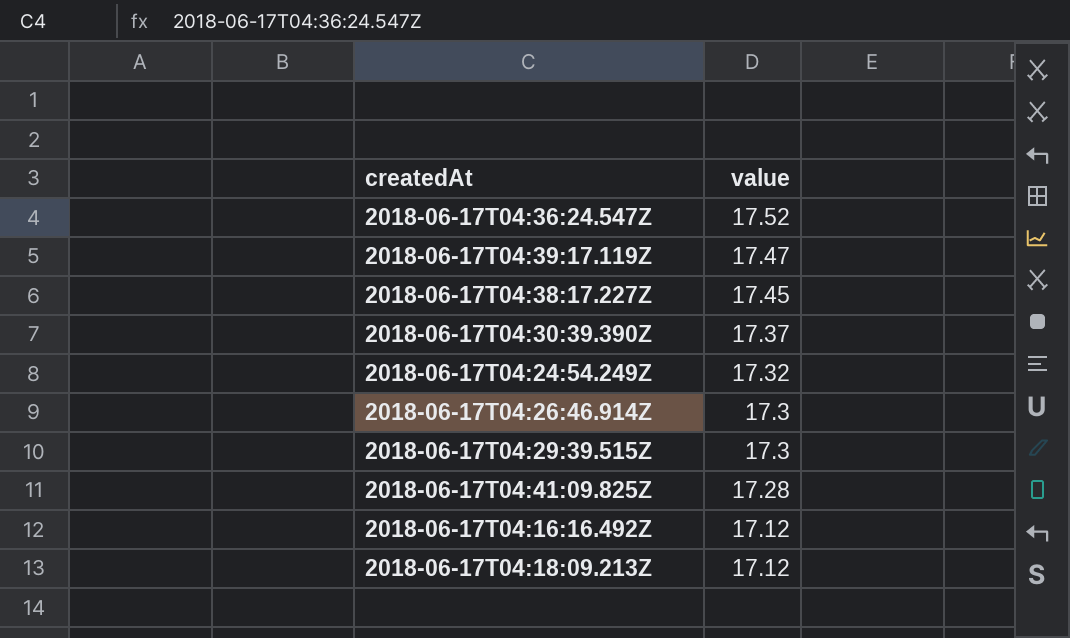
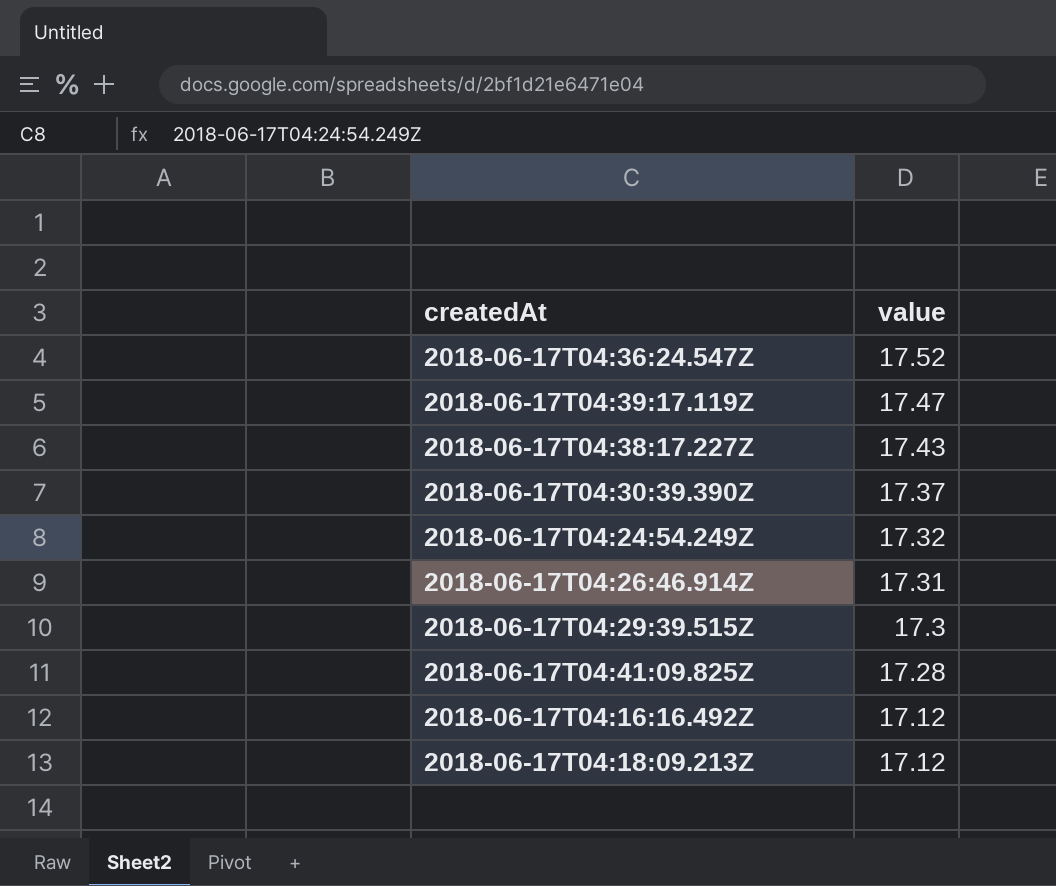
2018-06-17T04:38:17.227Z | value: 17.45 -> 17.43
2018-06-17T04:26:46.914Z | value: 17.3 -> 17.31

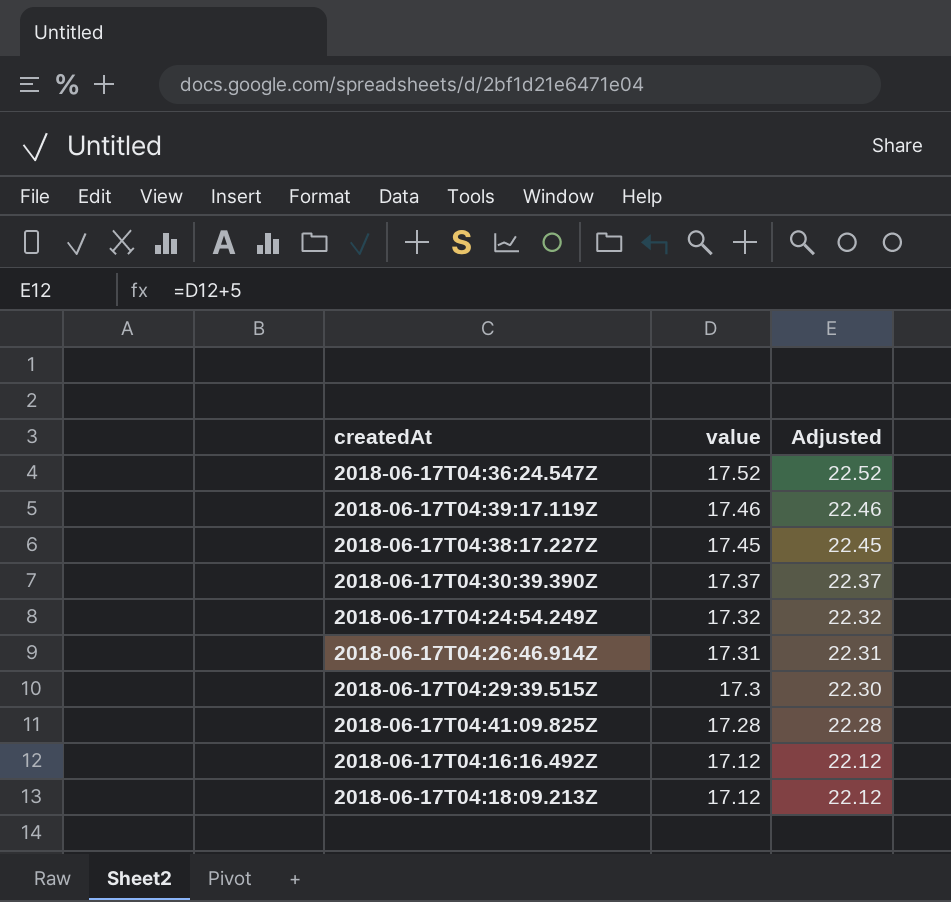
column Adjusted | formula: none -> [value] + 5
2018-06-17T04:39:17.119Z | value: 17.47 -> 17.46
2018-06-17T04:38:17.227Z | value: 17.43 -> 17.45

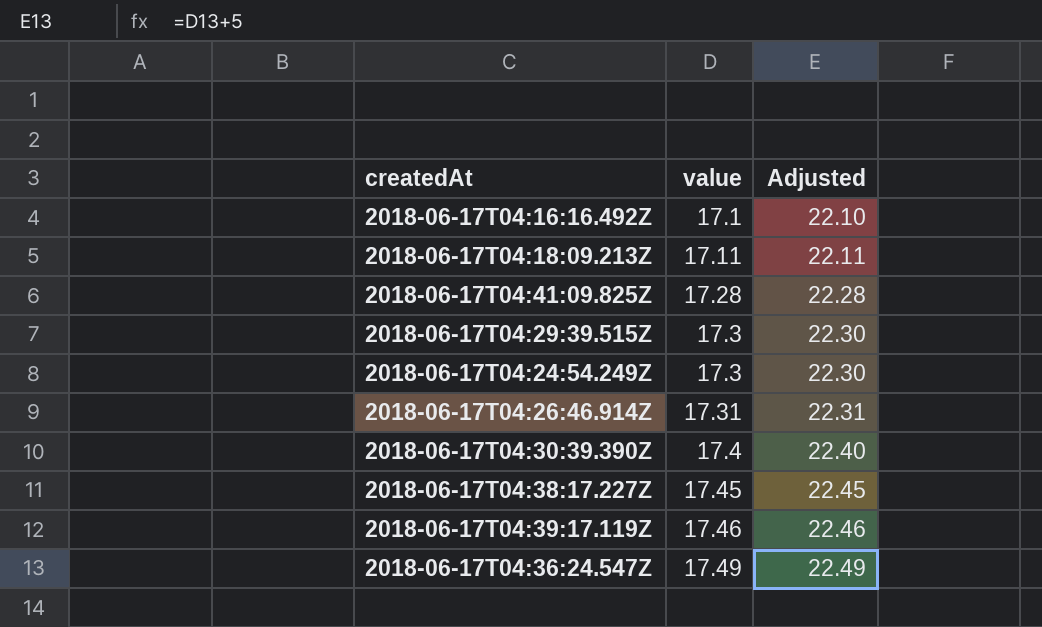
row order: value descending -> value ascending
2018-06-17T04:16:16.492Z | value: 17.12 -> 17.1
2018-06-17T04:16:16.492Z | Adjusted: 22.12 -> 22.10
2018-06-17T04:18:09.213Z | value: 17.12 -> 17.11
2018-06-17T04:18:09.213Z | Adjusted: 22.12 -> 22.11
2018-06-17T04:24:54.249Z | value: 17.32 -> 17.3
2018-06-17T04:24:54.249Z | Adjusted: 22.32 -> 22.30
2018-06-17T04:30:39.390Z | value: 17.37 -> 17.4
2018-06-17T04:30:39.390Z | Adjusted: 22.37 -> 22.40
2018-06-17T04:36:24.547Z | value: 17.52 -> 17.49
2018-06-17T04:36:24.547Z | Adjusted: 22.52 -> 22.49

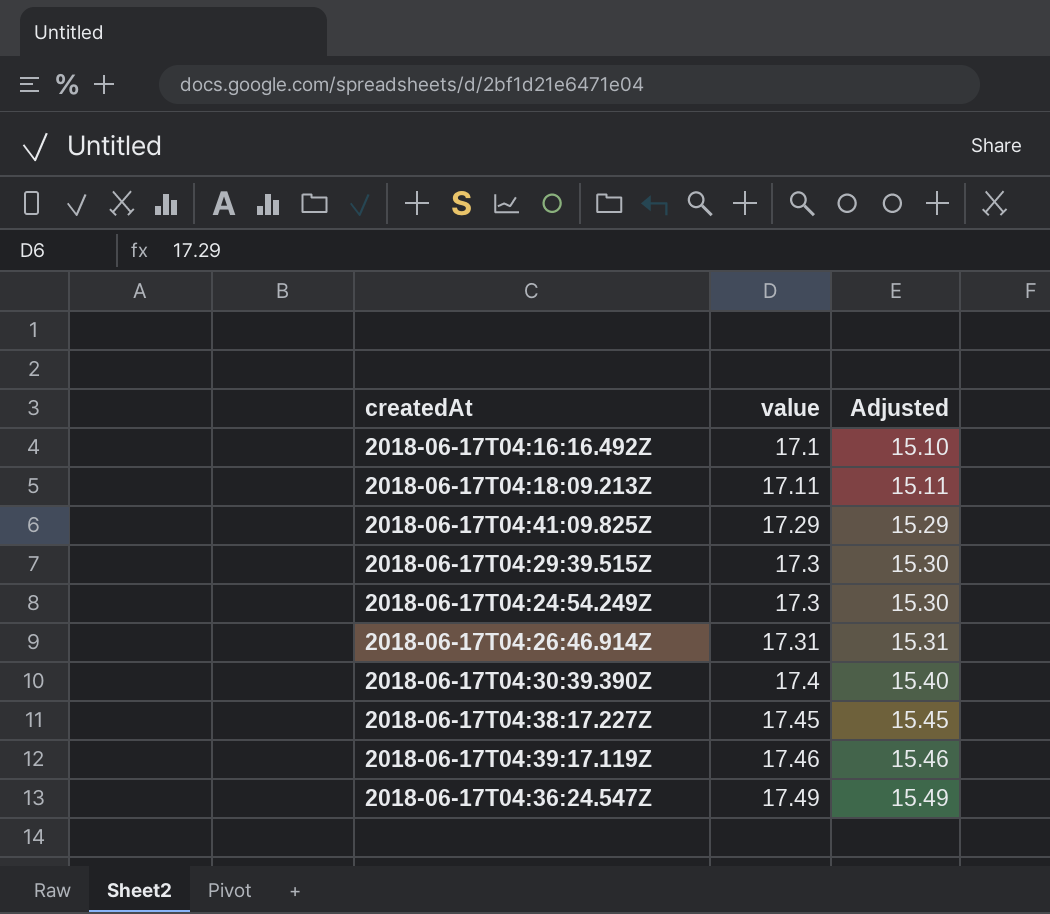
column Adjusted | formula: [value] + 5 -> [value] - 2
2018-06-17T04:41:09.825Z | value: 17.28 -> 17.29

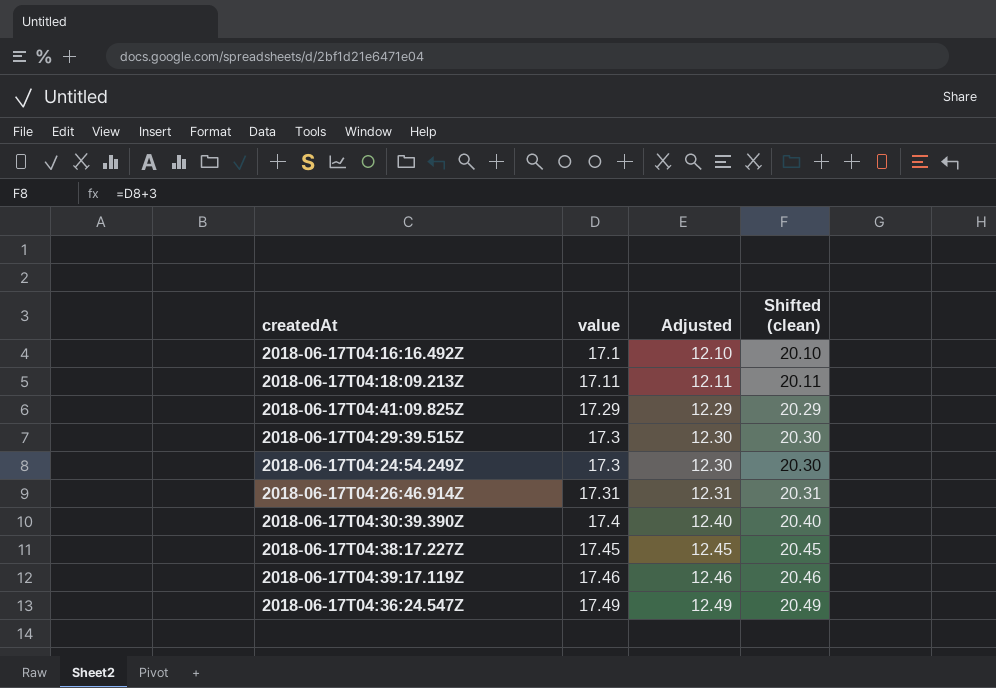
column Adjusted | formula: [value] - 2 -> [value] - 5
column Shifted (clean) | formula: none -> [value] + 3

